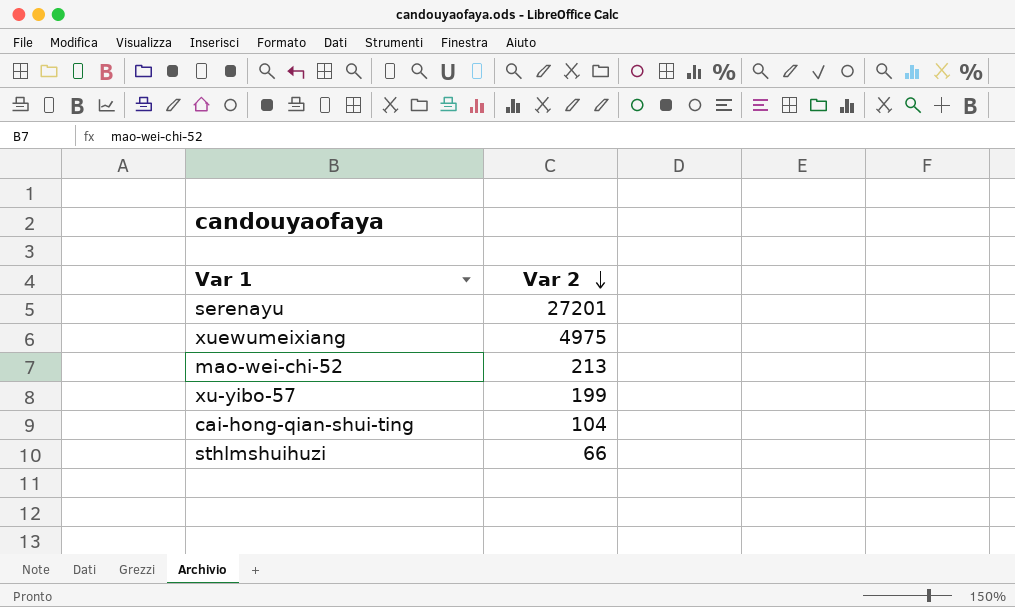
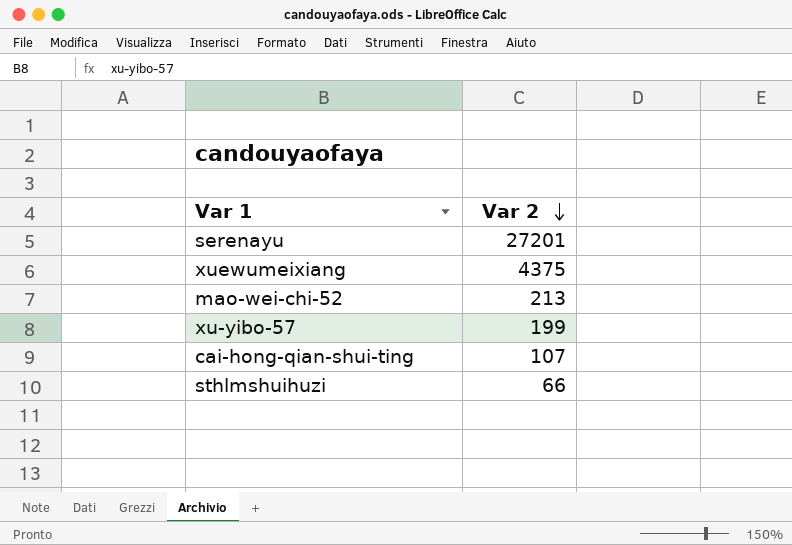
xuewumeixiang | Var 2: 4975 -> 4375
cai-hong-qian-shui-ting | Var 2: 104 -> 107

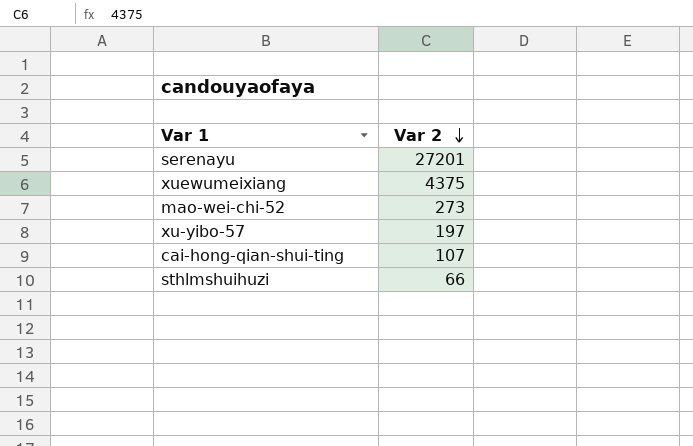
mao-wei-chi-52 | Var 2: 213 -> 273
xu-yibo-57 | Var 2: 199 -> 197

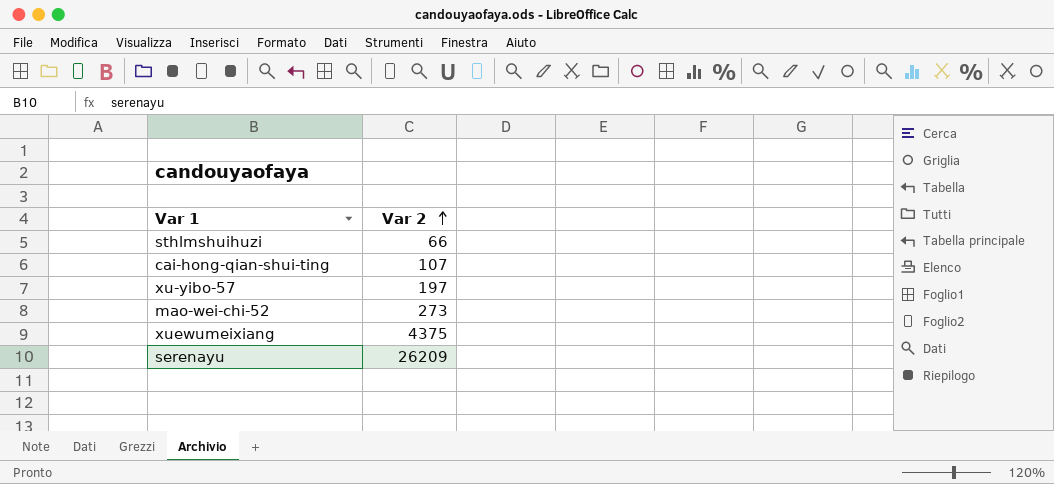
row order: Var 2 descending -> Var 2 ascending
serenayu | Var 2: 27201 -> 26209

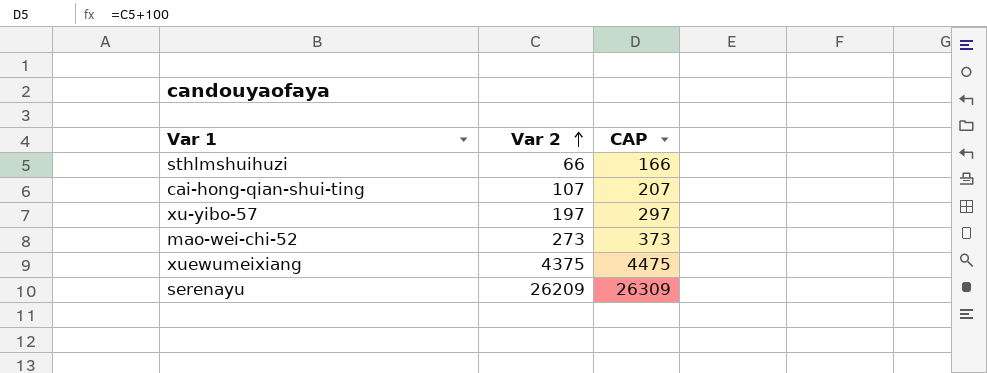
column CAP | formula: none -> [Var 2] + 100

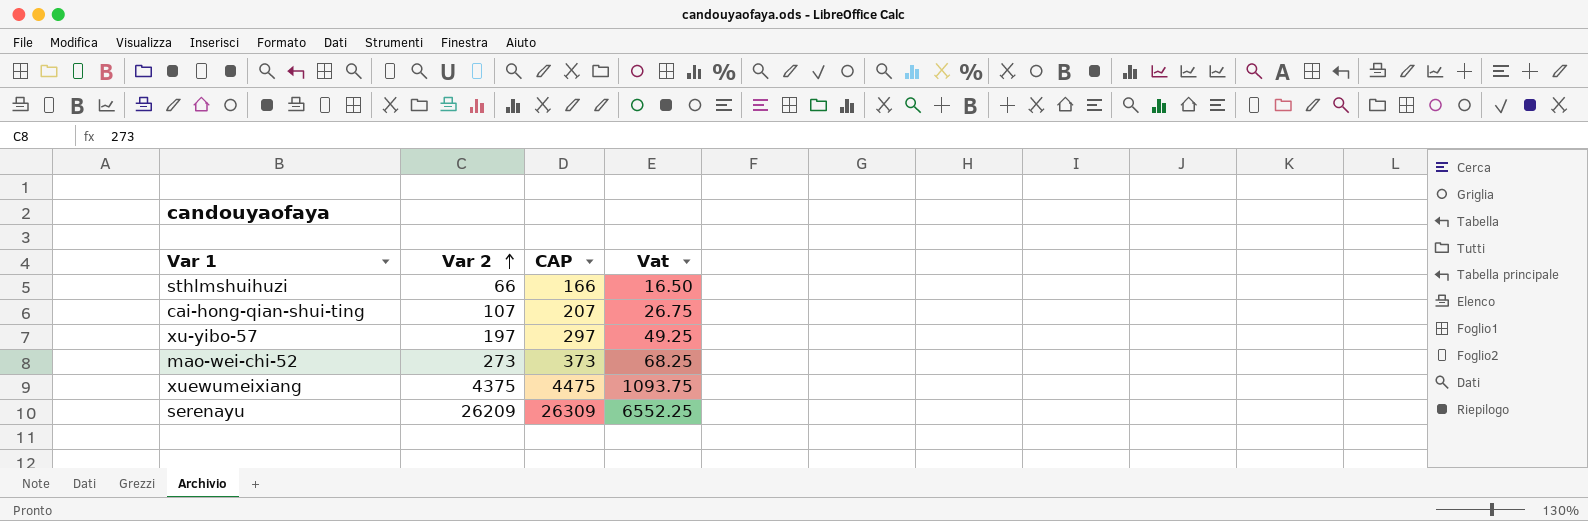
column Vat | formula: none -> [Var 2] * 0.25

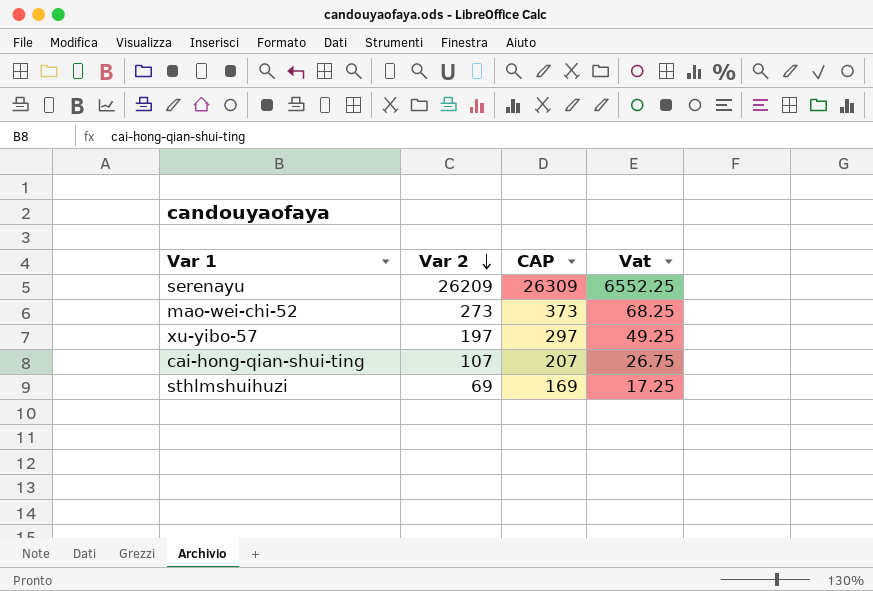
row order: Var 2 ascending -> Var 2 descending
row xuewumeixiang: 4375 | 4475 | 1093.75 -> none
sthlmshuihuzi | Var 2: 66 -> 69
sthlmshuihuzi | CAP: 166 -> 169
sthlmshuihuzi | Vat: 16.50 -> 17.25

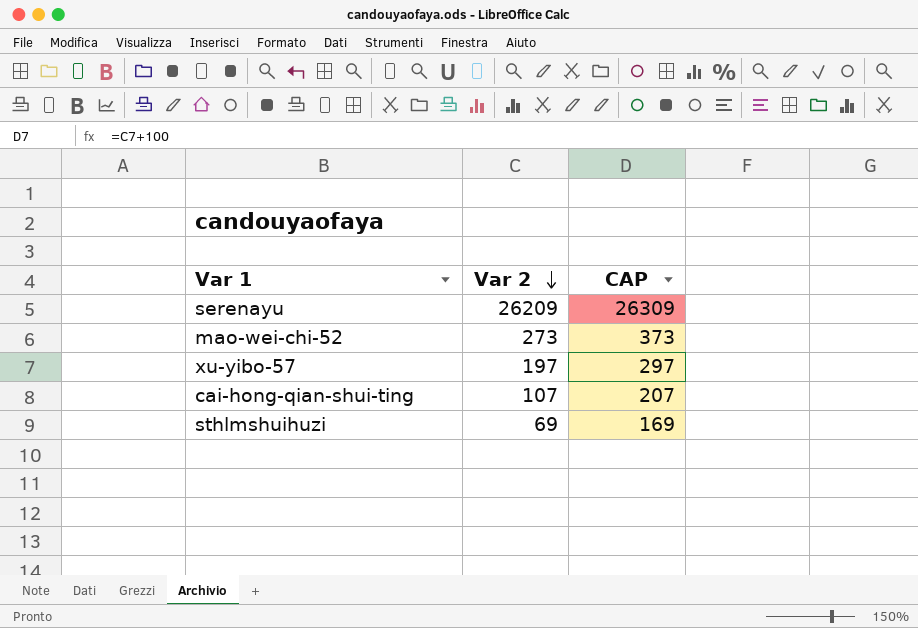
column Vat | formula: [Var 2] * 0.25 -> none

